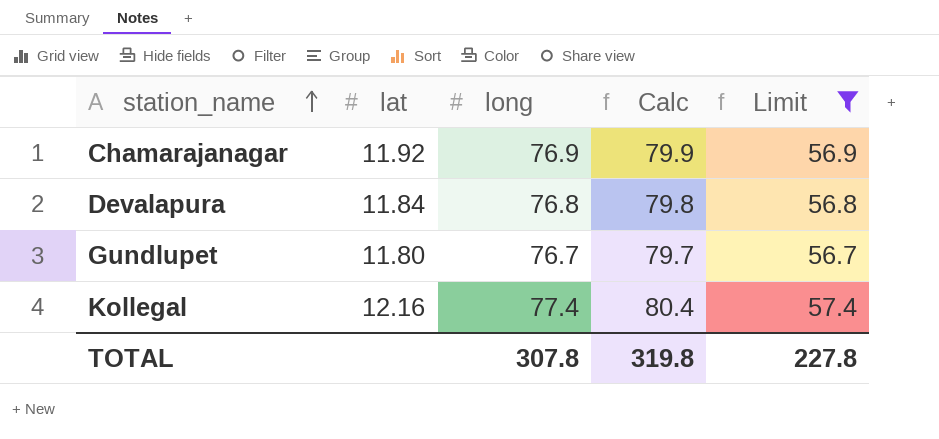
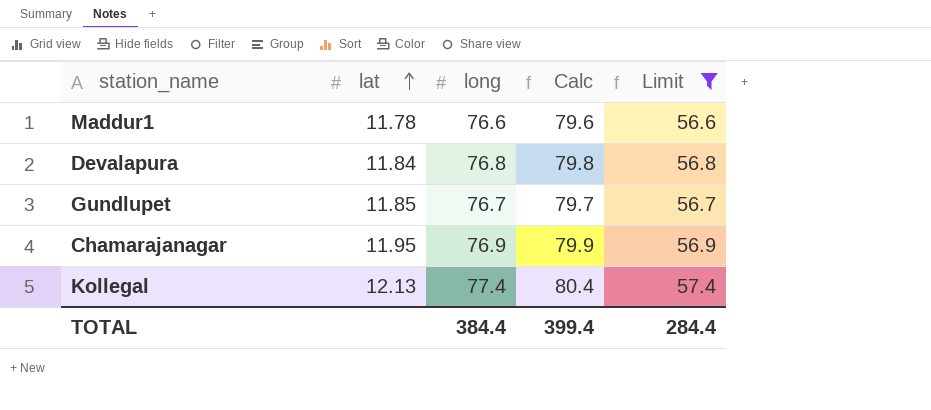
row order: station_name ascending -> lat ascending
row Maddur1: none -> 11.78 | 76.6 | 79.6 | 56.6
Gundlupet | lat: 11.80 -> 11.85
Chamarajanagar | lat: 11.92 -> 11.95
Kollegal | lat: 12.16 -> 12.13
TOTAL | long: 307.8 -> 384.4
TOTAL | Calc: 319.8 -> 399.4
TOTAL | Limit: 227.8 -> 284.4

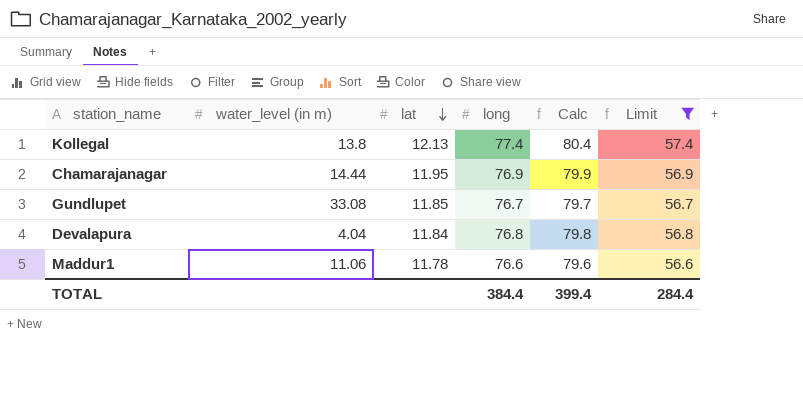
row order: lat ascending -> lat descending
column water_level (in m) | position: none -> 2

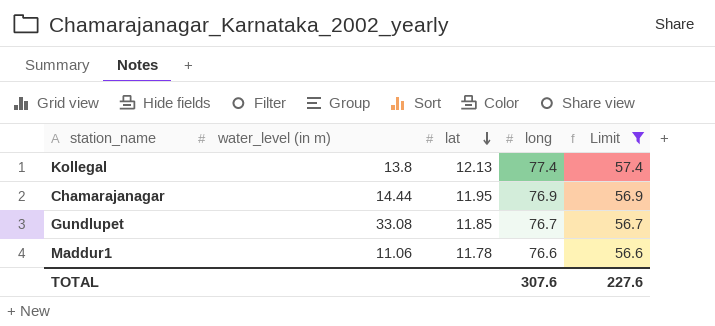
column Calc | formula: [long] + 3 -> none
row Devalapura: 4.04 | 11.84 | 76.8 | 79.8 | 56.8 -> none
TOTAL | long: 384.4 -> 307.6
TOTAL | Limit: 284.4 -> 227.6

